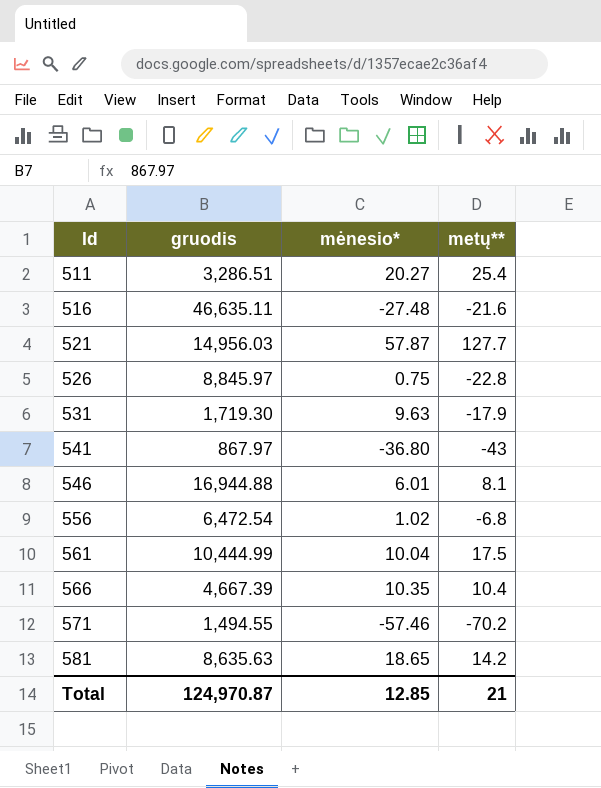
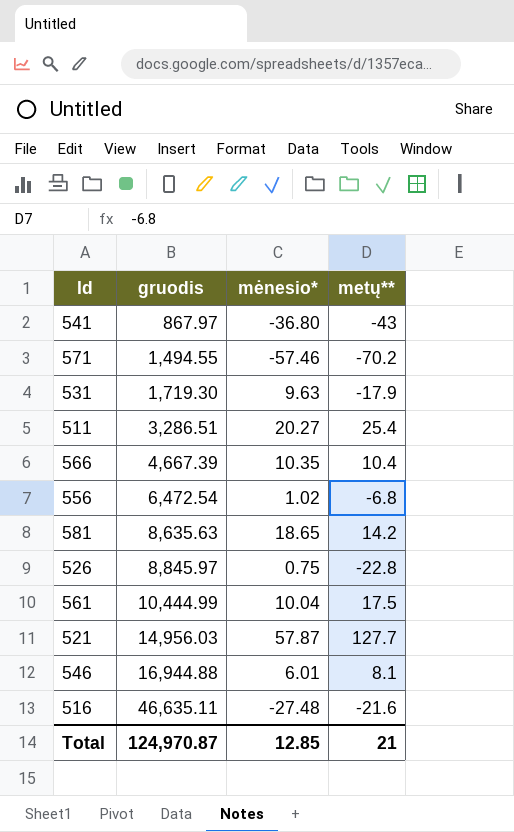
row order: Id ascending -> gruodis ascending

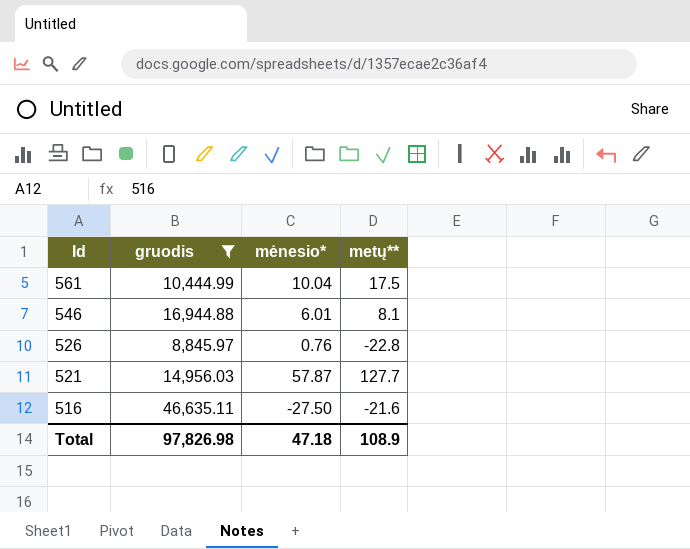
filter: none -> gruodis >= 8,845.97
row order: gruodis ascending -> Id descending
526 | mėnesio*: 0.75 -> 0.76
516 | mėnesio*: -27.48 -> -27.50
Total | gruodis: 124,970.87 -> 97,826.98
Total | mėnesio*: 12.85 -> 47.18
Total | metų**: 21 -> 108.9

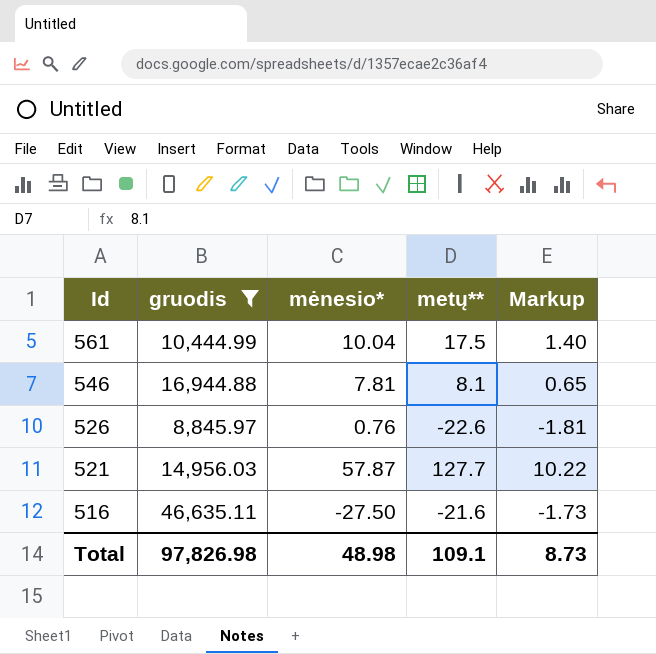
column Markup | formula: none -> [metų**] * 0.08
546 | mėnesio*: 6.01 -> 7.81
526 | metų**: -22.8 -> -22.6
Total | mėnesio*: 47.18 -> 48.98
Total | metų**: 108.9 -> 109.1

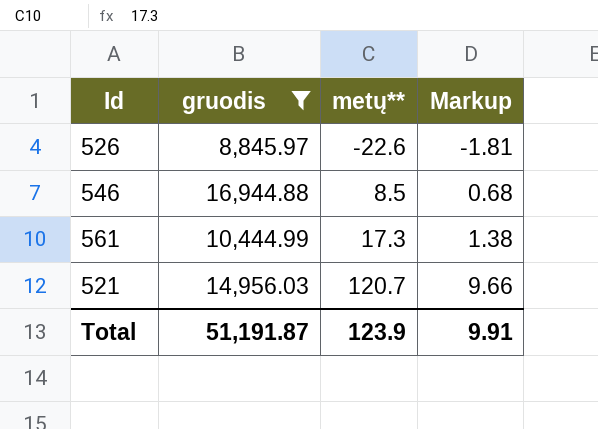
row order: Id descending -> metų** ascending
column mėnesio* | position: 3 -> none
row 516: 46,635.11 | -27.50 | -21.6 | -1.73 -> none
546 | metų**: 8.1 -> 8.5
546 | Markup: 0.65 -> 0.68
561 | metų**: 17.5 -> 17.3
561 | Markup: 1.40 -> 1.38
521 | metų**: 127.7 -> 120.7
521 | Markup: 10.22 -> 9.66
Total | gruodis: 97,826.98 -> 51,191.87
Total | metų**: 109.1 -> 123.9
Total | Markup: 8.73 -> 9.91

